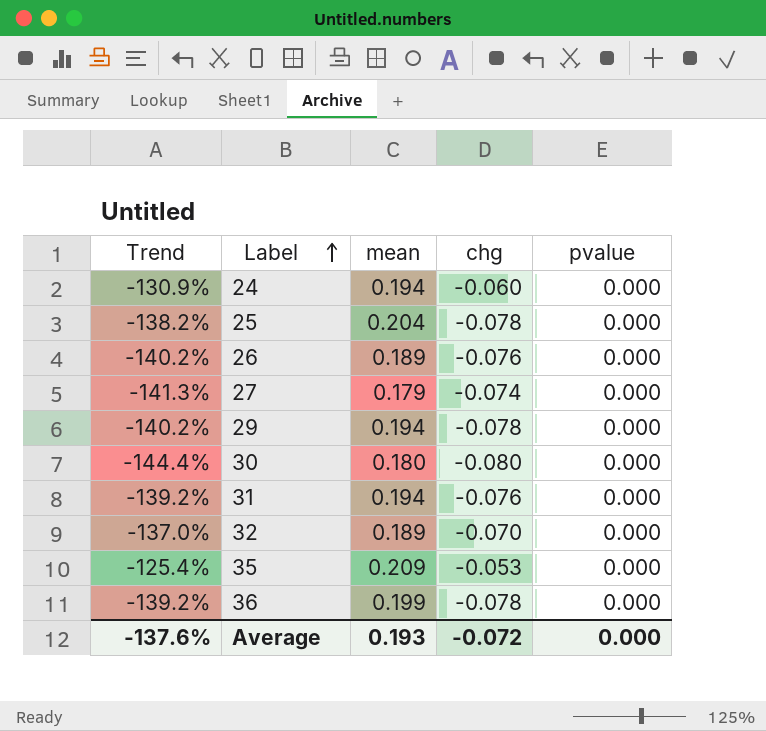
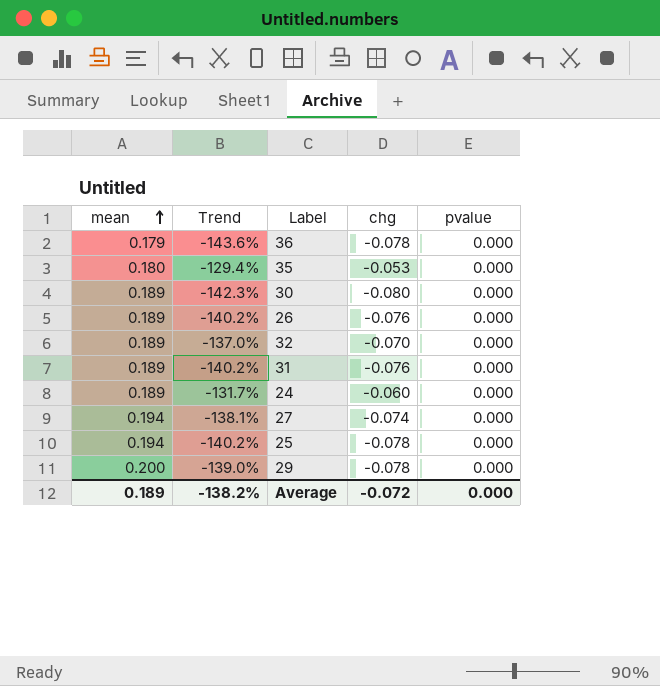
row order: Label ascending -> mean ascending
column mean | position: 3 -> 1
36 | mean: 0.199 -> 0.179
36 | Trend: -139.2% -> -143.6%
35 | mean: 0.209 -> 0.180
35 | Trend: -125.4% -> -129.4%
30 | mean: 0.180 -> 0.189
30 | Trend: -144.4% -> -142.3%
31 | mean: 0.194 -> 0.189
31 | Trend: -139.2% -> -140.2%
24 | mean: 0.194 -> 0.189
24 | Trend: -130.9% -> -131.7%
27 | mean: 0.179 -> 0.194
27 | Trend: -141.3% -> -138.1%
25 | mean: 0.204 -> 0.194
25 | Trend: -138.2% -> -140.2%
29 | mean: 0.194 -> 0.200
29 | Trend: -140.2% -> -139.0%
Average | mean: 0.193 -> 0.189
Average | Trend: -137.6% -> -138.2%

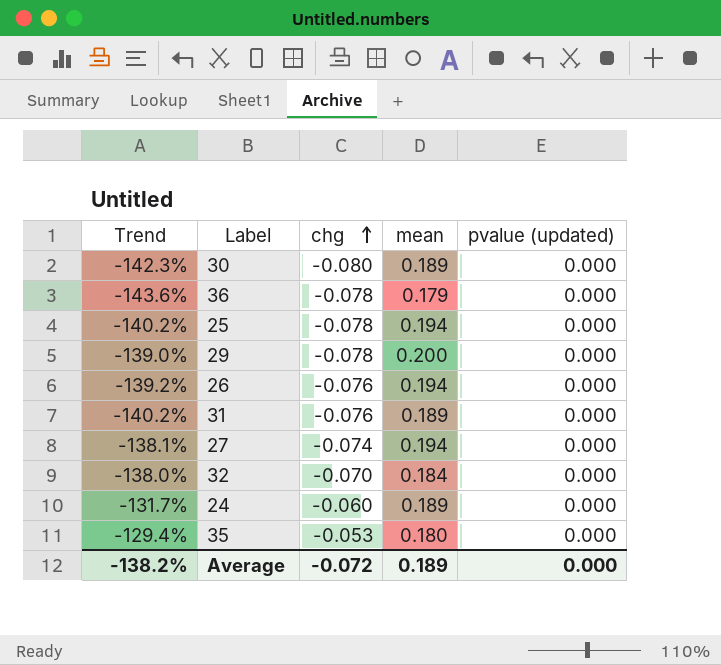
row order: mean ascending -> chg ascending
column mean | position: 1 -> 4
column name: pvalue -> pvalue (updated)
26 | Trend: -140.2% -> -139.2%
26 | mean: 0.189 -> 0.194
32 | Trend: -137.0% -> -138.0%
32 | mean: 0.189 -> 0.184

